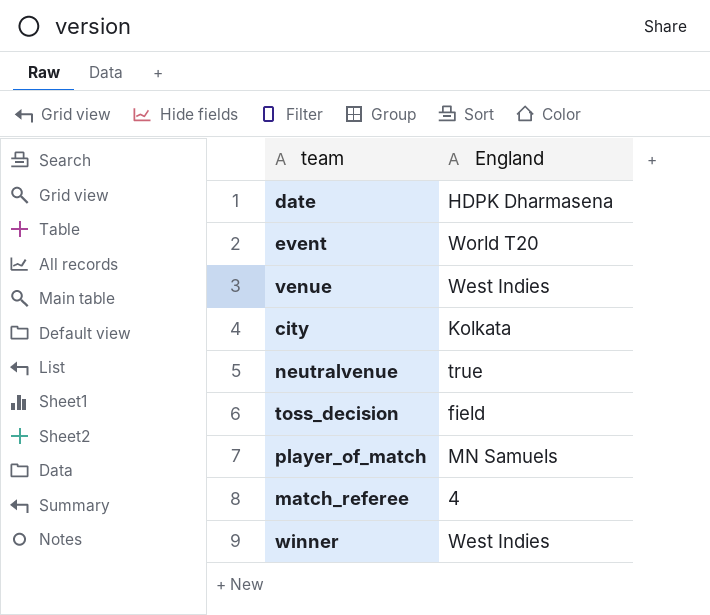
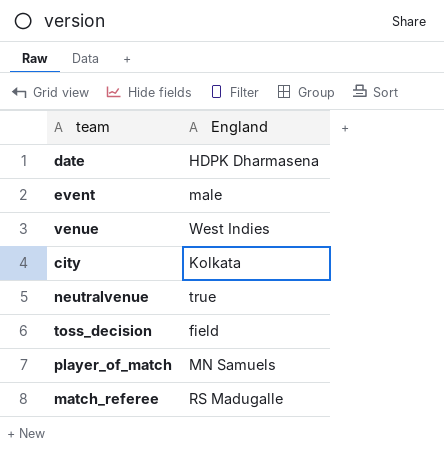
row winner: West Indies -> none
event | England: World T20 -> male
match_referee | England: 4 -> RS Madugalle

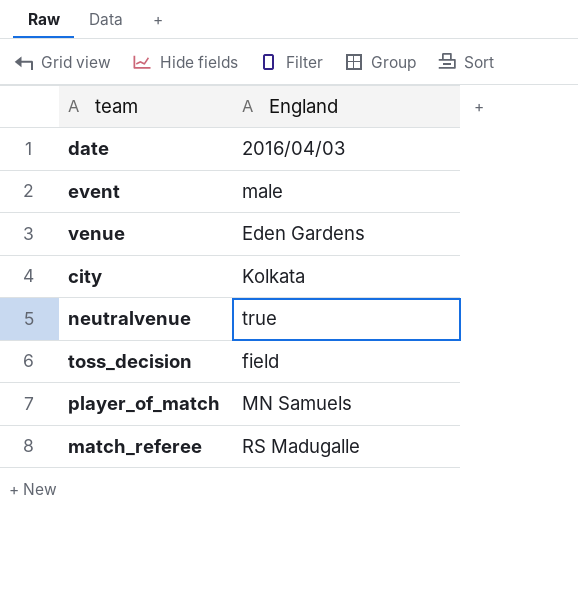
date | England: HDPK Dharmasena -> 2016/04/03
venue | England: West Indies -> Eden Gardens

